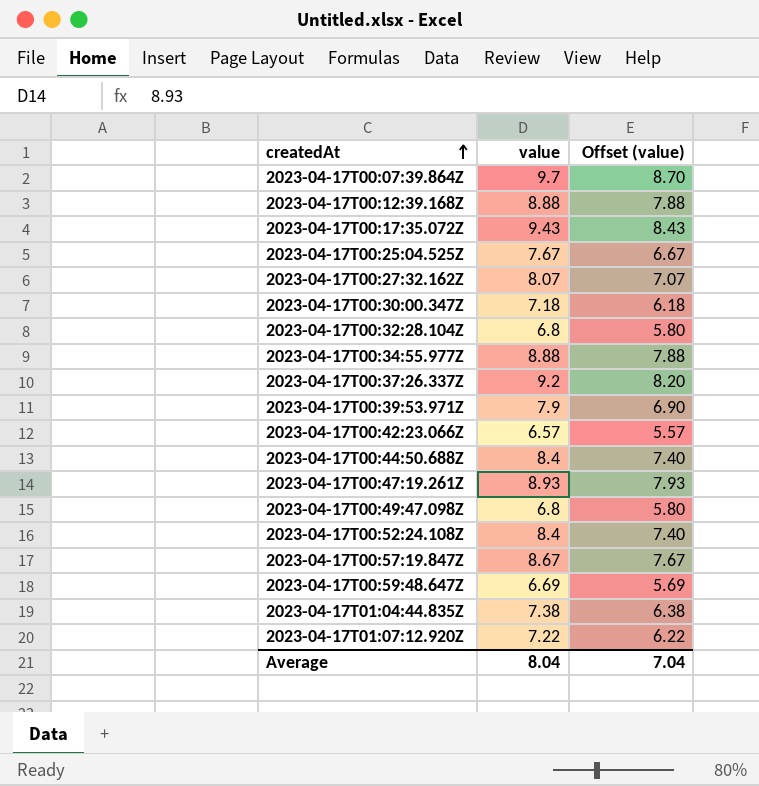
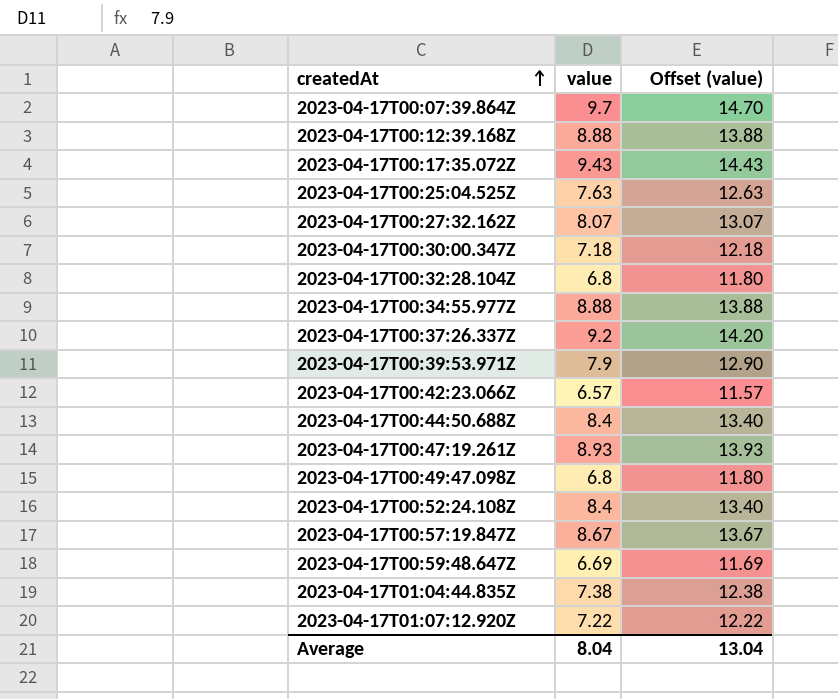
column Offset (value) | formula: [value] - 1 -> [value] + 5
2023-04-17T00:25:04.525Z | value: 7.67 -> 7.63
Average | Offset (value): 7.04 -> 13.04

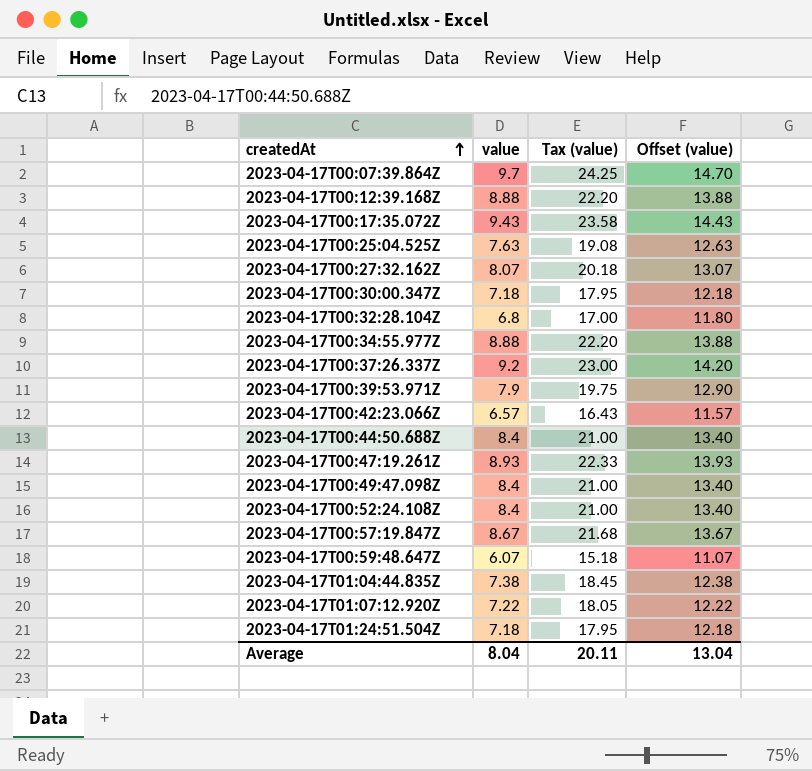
column Tax (value) | formula: none -> [value] * 2.5
2023-04-17T00:49:47.098Z | value: 6.8 -> 8.4
2023-04-17T00:49:47.098Z | Offset (value): 11.80 -> 13.40
2023-04-17T00:59:48.647Z | value: 6.69 -> 6.07
2023-04-17T00:59:48.647Z | Offset (value): 11.69 -> 11.07
row 2023-04-17T01:24:51.504Z: none -> 7.18 | 17.95 | 12.18

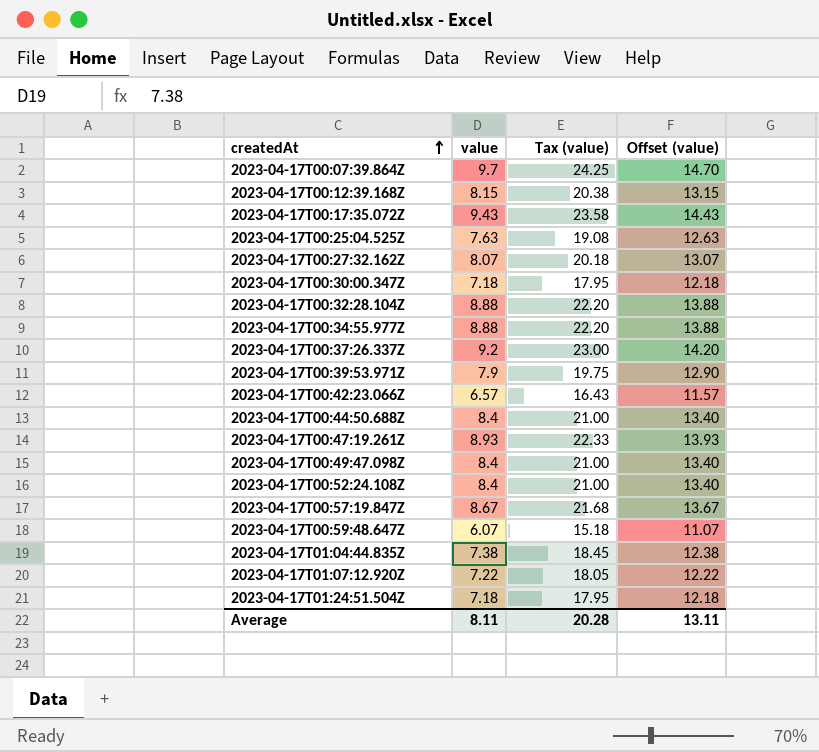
2023-04-17T00:12:39.168Z | value: 8.88 -> 8.15
2023-04-17T00:12:39.168Z | Tax (value): 22.20 -> 20.38
2023-04-17T00:12:39.168Z | Offset (value): 13.88 -> 13.15
2023-04-17T00:32:28.104Z | value: 6.8 -> 8.88
2023-04-17T00:32:28.104Z | Tax (value): 17.00 -> 22.20
2023-04-17T00:32:28.104Z | Offset (value): 11.80 -> 13.88
Average | value: 8.04 -> 8.11
Average | Tax (value): 20.11 -> 20.28
Average | Offset (value): 13.04 -> 13.11

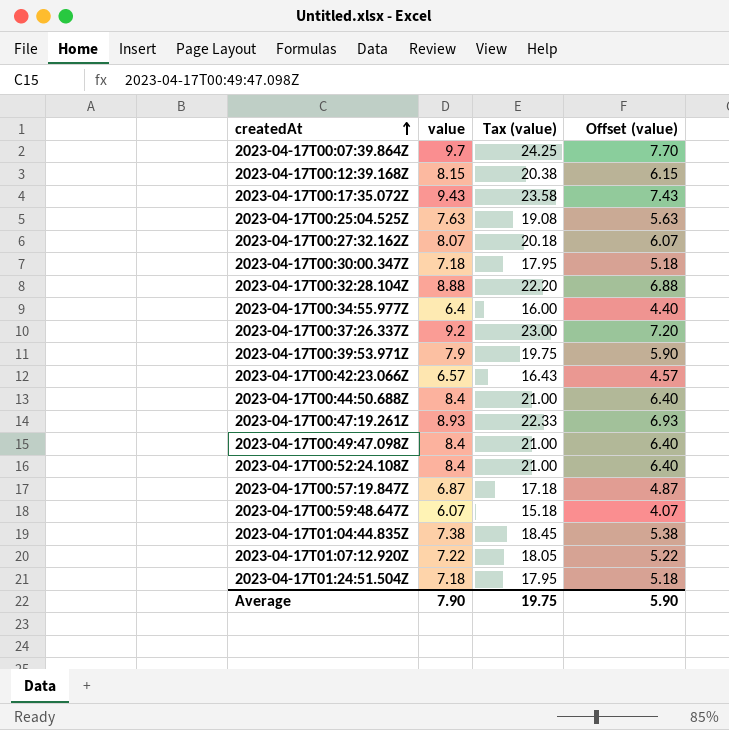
column Offset (value) | formula: [value] + 5 -> [value] - 2
2023-04-17T00:34:55.977Z | value: 8.88 -> 6.4
2023-04-17T00:34:55.977Z | Tax (value): 22.20 -> 16.00
2023-04-17T00:57:19.847Z | value: 8.67 -> 6.87
2023-04-17T00:57:19.847Z | Tax (value): 21.68 -> 17.18
Average | value: 8.11 -> 7.90
Average | Tax (value): 20.28 -> 19.75
Average | Offset (value): 13.11 -> 5.90

